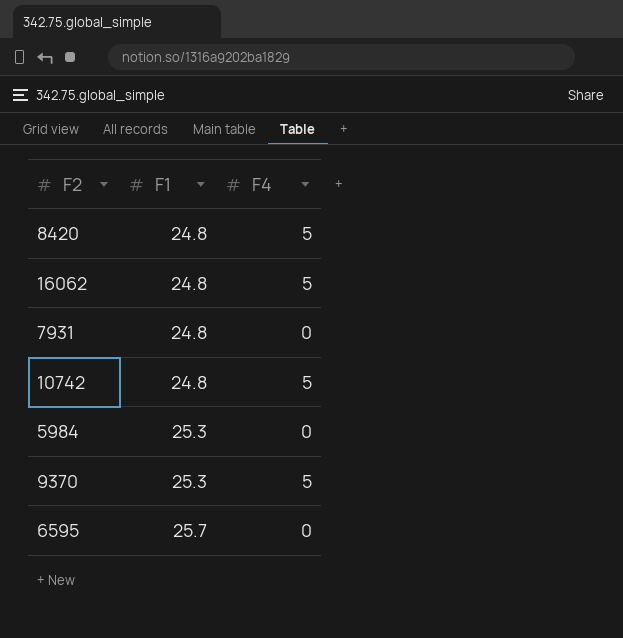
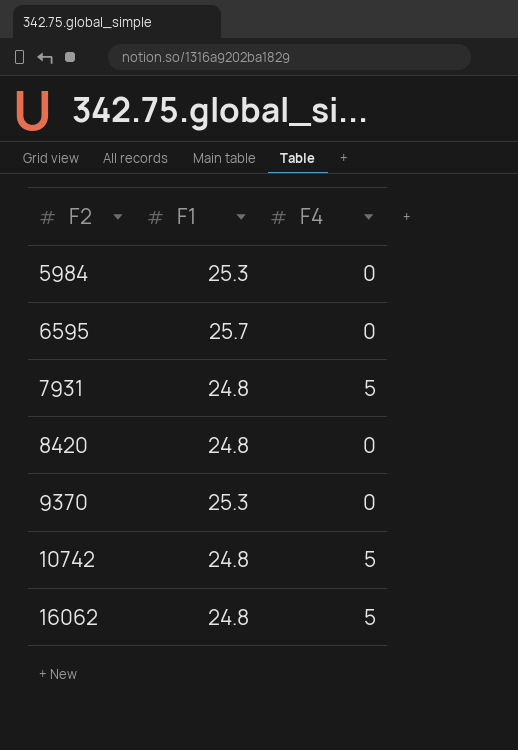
row order: F1 ascending -> F2 ascending
7931 | F4: 0 -> 5
8420 | F4: 5 -> 0
9370 | F4: 5 -> 0

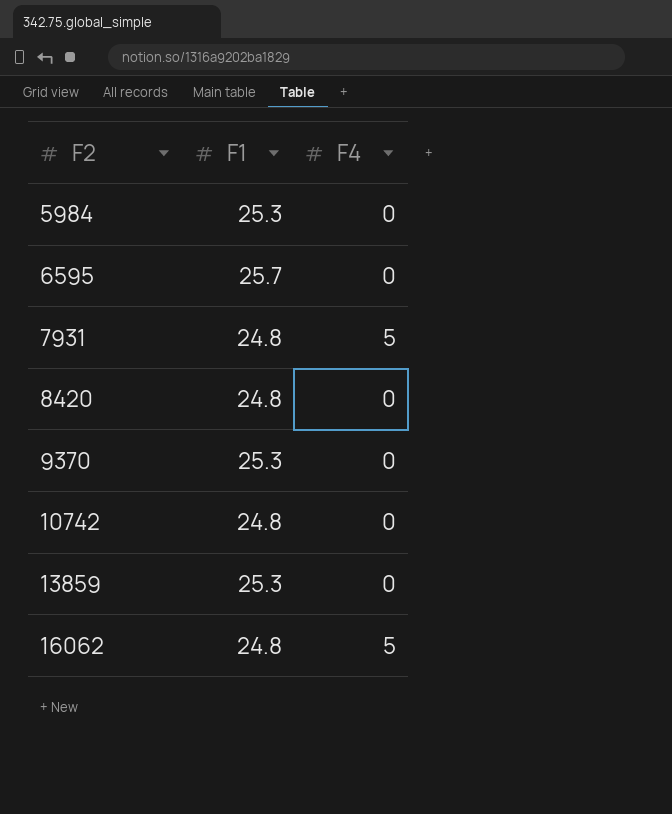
10742 | F4: 5 -> 0
row 13859: none -> 25.3 | 0

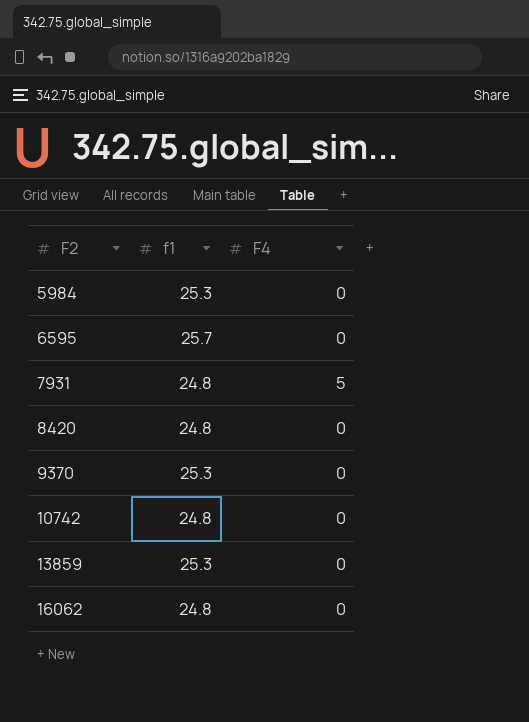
column name: F1 -> f1
16062 | F4: 5 -> 0

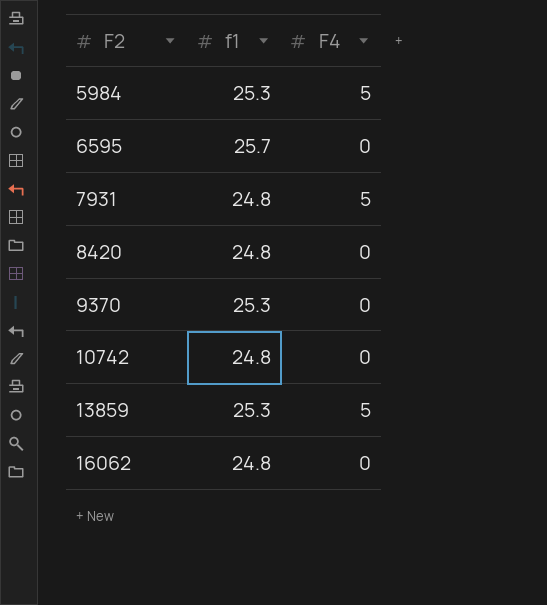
5984 | F4: 0 -> 5
13859 | F4: 0 -> 5

